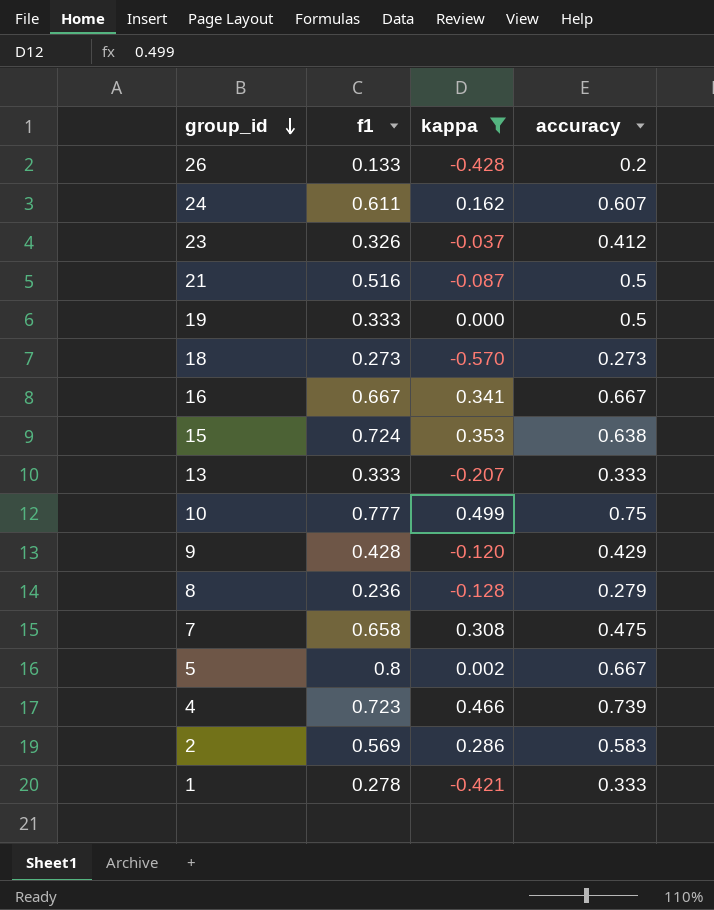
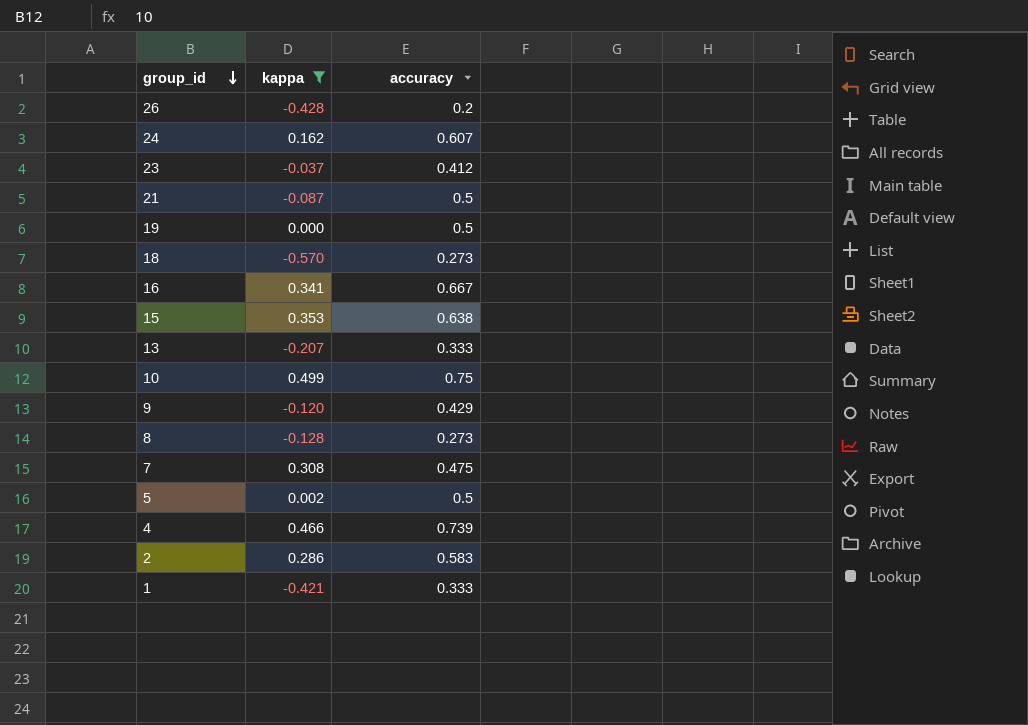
column f1 | position: 2 -> none
8 | accuracy: 0.279 -> 0.273
5 | accuracy: 0.667 -> 0.5

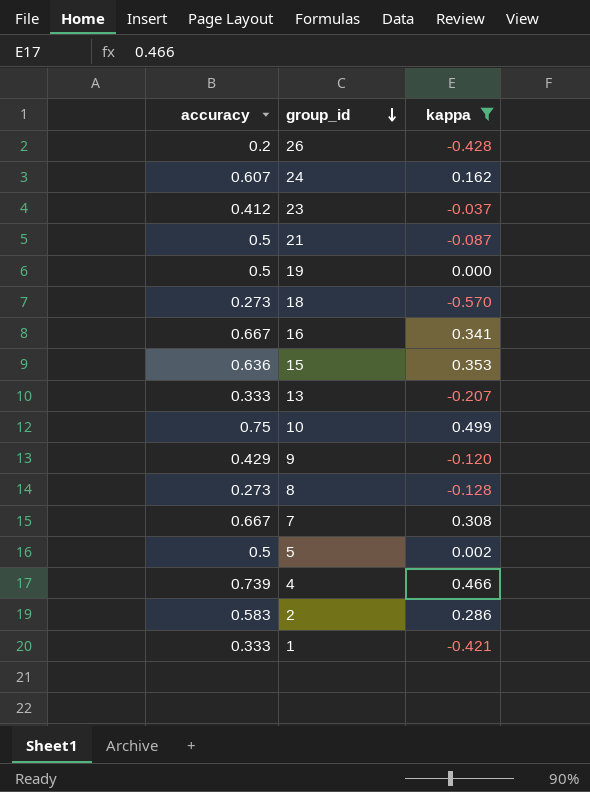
column accuracy | position: 3 -> 1
15 | accuracy: 0.638 -> 0.636
7 | accuracy: 0.475 -> 0.667

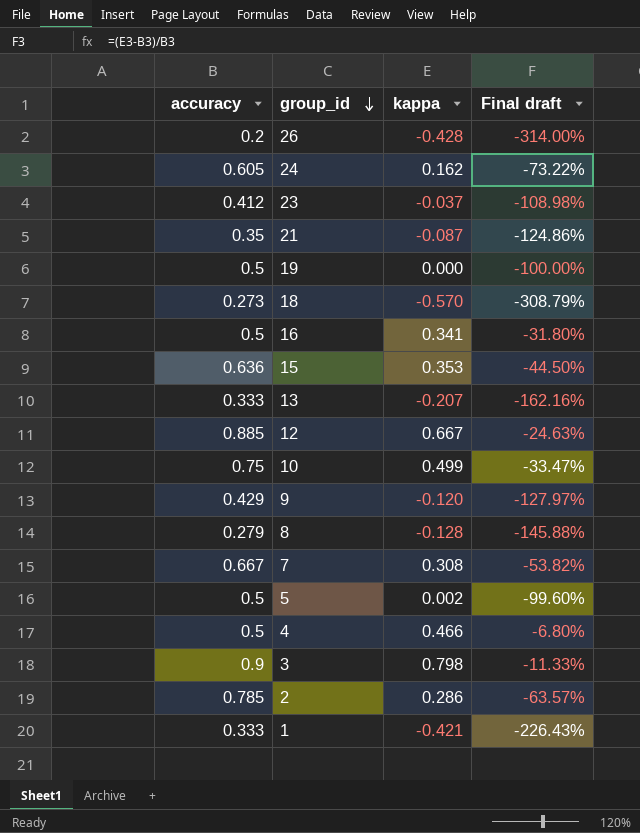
filter: kappa <= 0.499 -> none
column Final draft | formula: none -> ([kappa] - [accuracy]) / [accuracy]
24 | accuracy: 0.607 -> 0.605
21 | accuracy: 0.5 -> 0.35
16 | accuracy: 0.667 -> 0.5
8 | accuracy: 0.273 -> 0.279
4 | accuracy: 0.739 -> 0.5
2 | accuracy: 0.583 -> 0.785

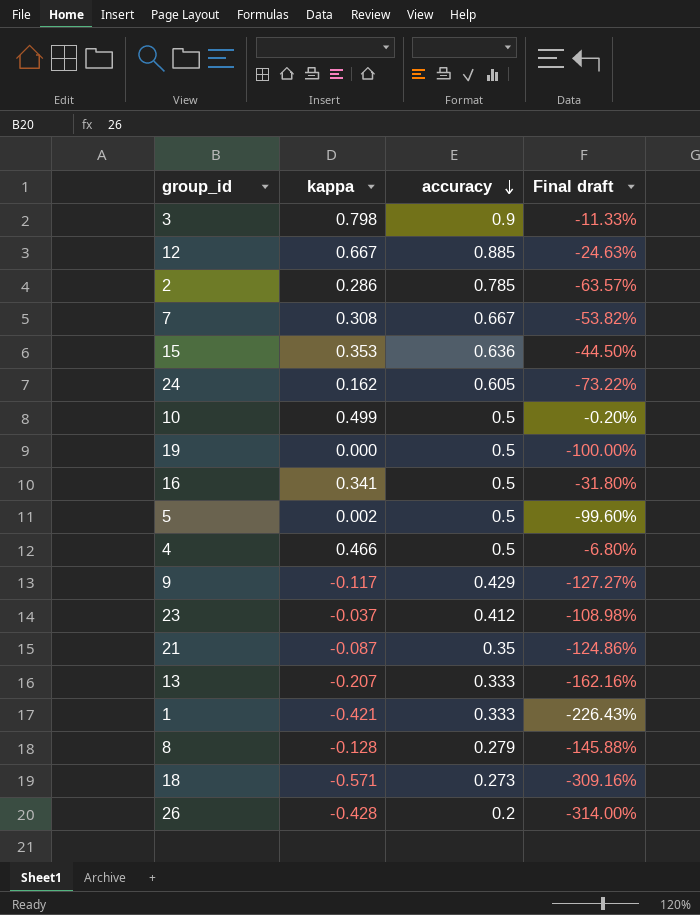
row order: group_id descending -> accuracy descending
column accuracy | position: 1 -> 3
10 | accuracy: 0.75 -> 0.5
10 | Final draft: -33.47% -> -0.20%
9 | kappa: -0.120 -> -0.117
9 | Final draft: -127.97% -> -127.27%
18 | kappa: -0.570 -> -0.571
18 | Final draft: -308.79% -> -309.16%

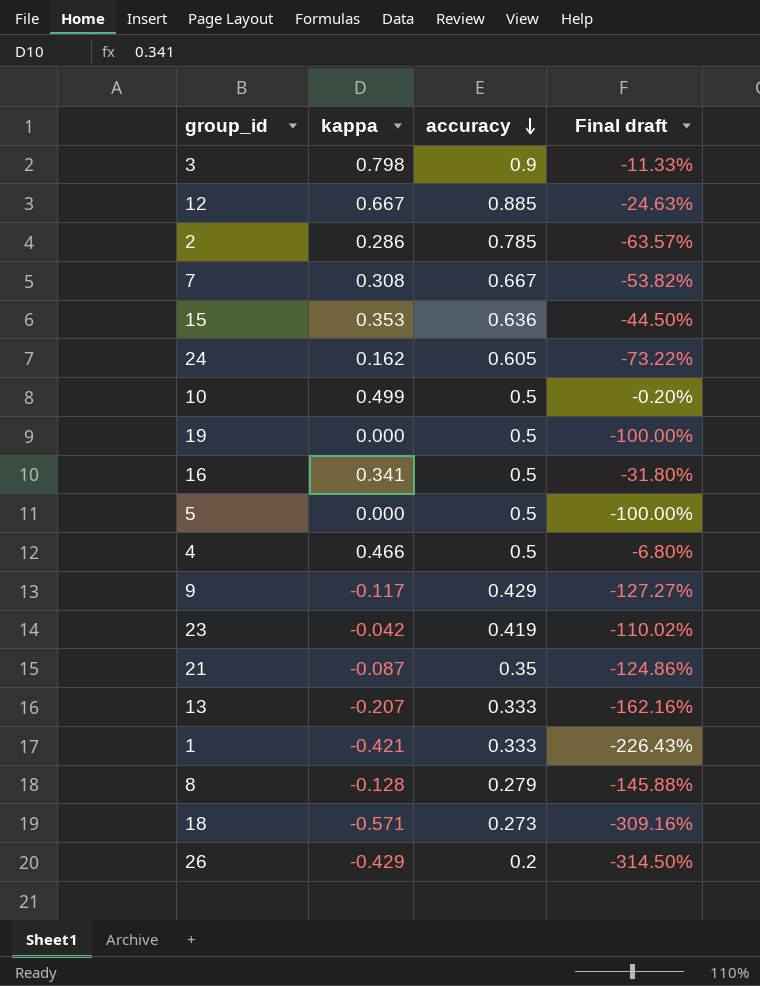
5 | kappa: 0.002 -> 0.000
5 | Final draft: -99.60% -> -100.00%
23 | kappa: -0.037 -> -0.042
23 | accuracy: 0.412 -> 0.419
23 | Final draft: -108.98% -> -110.02%
26 | kappa: -0.428 -> -0.429
26 | Final draft: -314.00% -> -314.50%

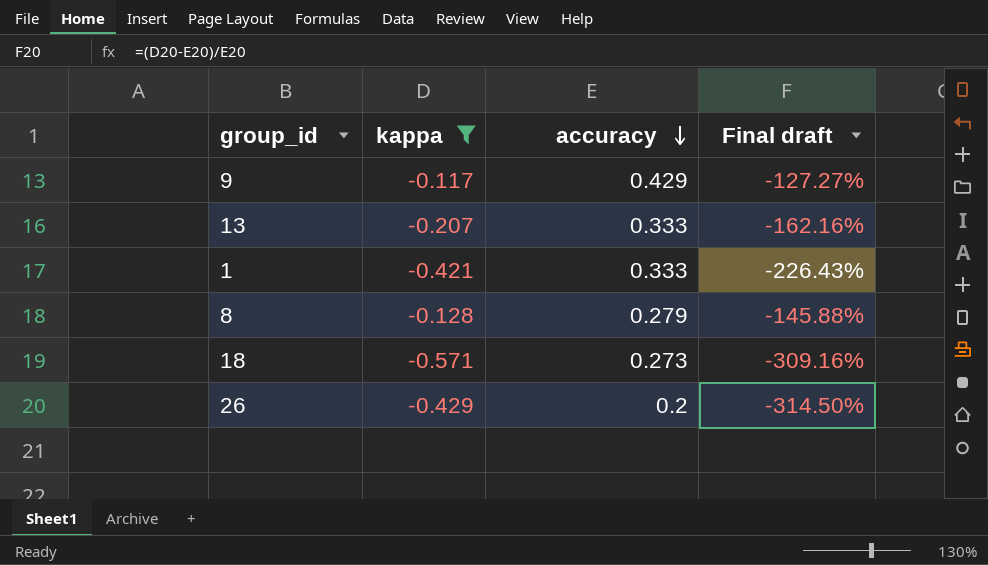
filter: none -> kappa <= -0.117

